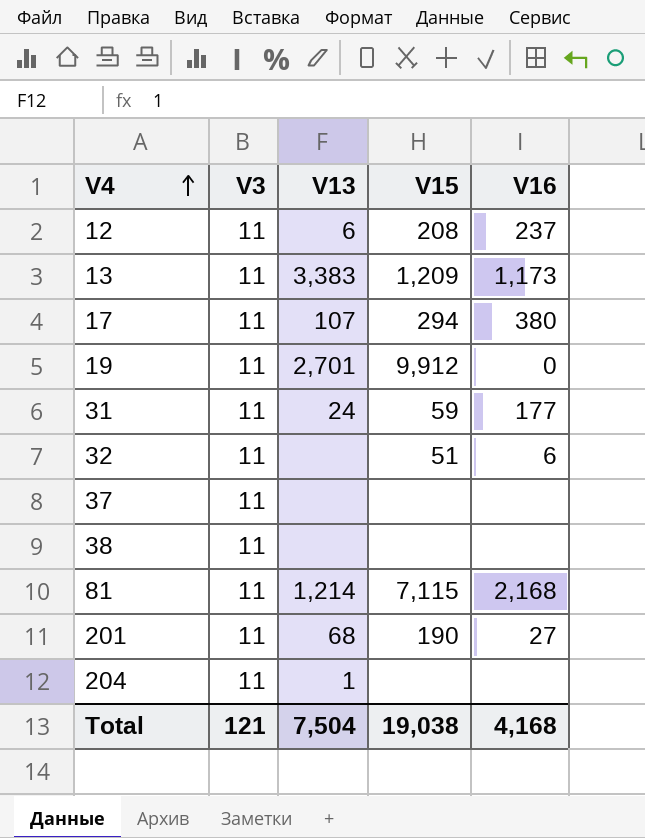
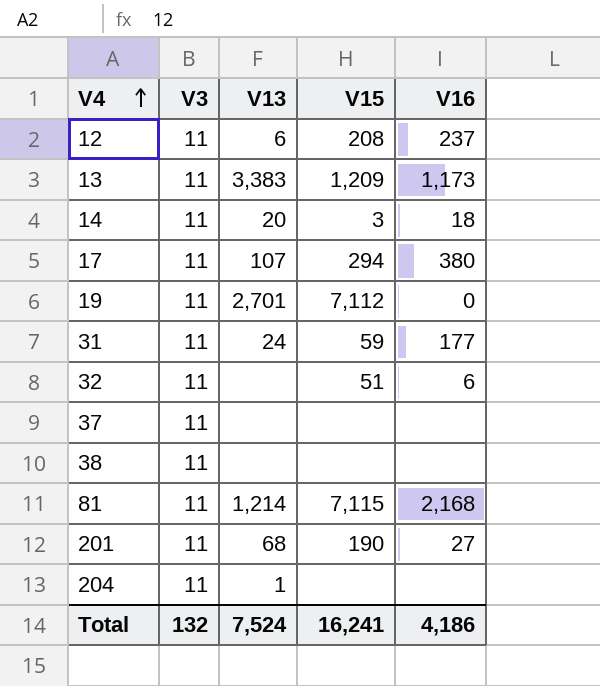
row 14: none -> 11 | 20 | 3 | 18
19 | V15: 9,912 -> 7,112
Total | V3: 121 -> 132
Total | V13: 7,504 -> 7,524
Total | V15: 19,038 -> 16,241
Total | V16: 4,168 -> 4,186

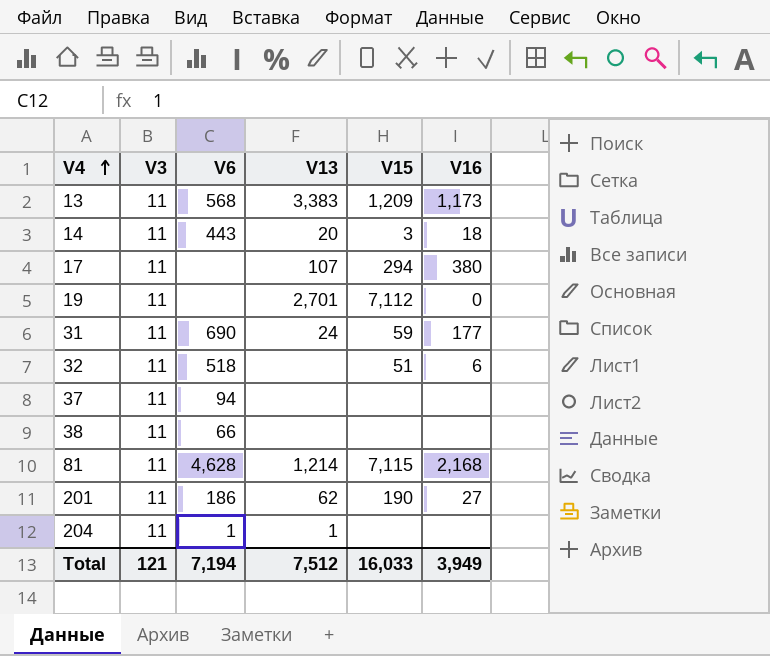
column V6 | position: none -> 3
row 12: 11 | 6 | 208 | 237 -> none
201 | V13: 68 -> 62
Total | V3: 132 -> 121
Total | V13: 7,524 -> 7,512
Total | V15: 16,241 -> 16,033
Total | V16: 4,186 -> 3,949

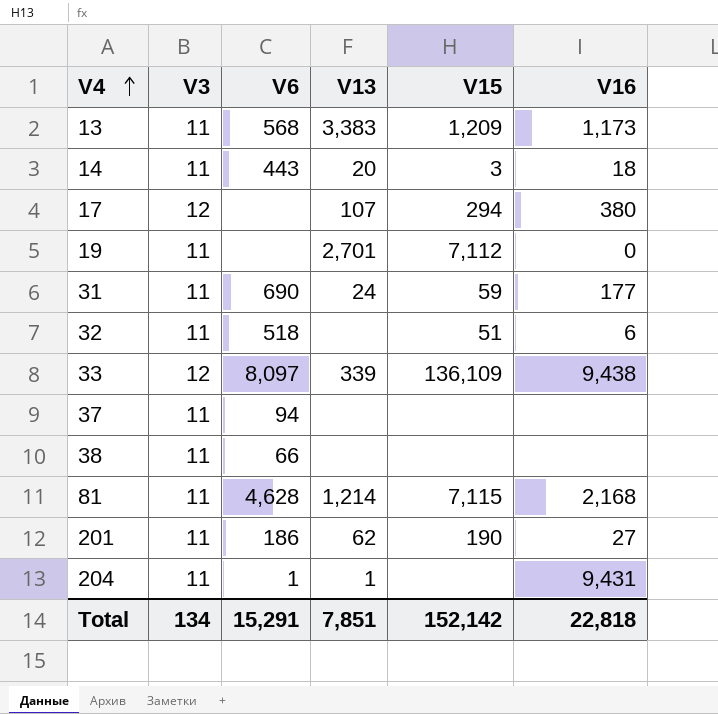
17 | V3: 11 -> 12
row 33: none -> 12 | 8,097 | 339 | 136,109 | 9,438
204 | V16: none -> 9,431
Total | V3: 121 -> 134
Total | V6: 7,194 -> 15,291
Total | V13: 7,512 -> 7,851
Total | V15: 16,033 -> 152,142
Total | V16: 3,949 -> 22,818

